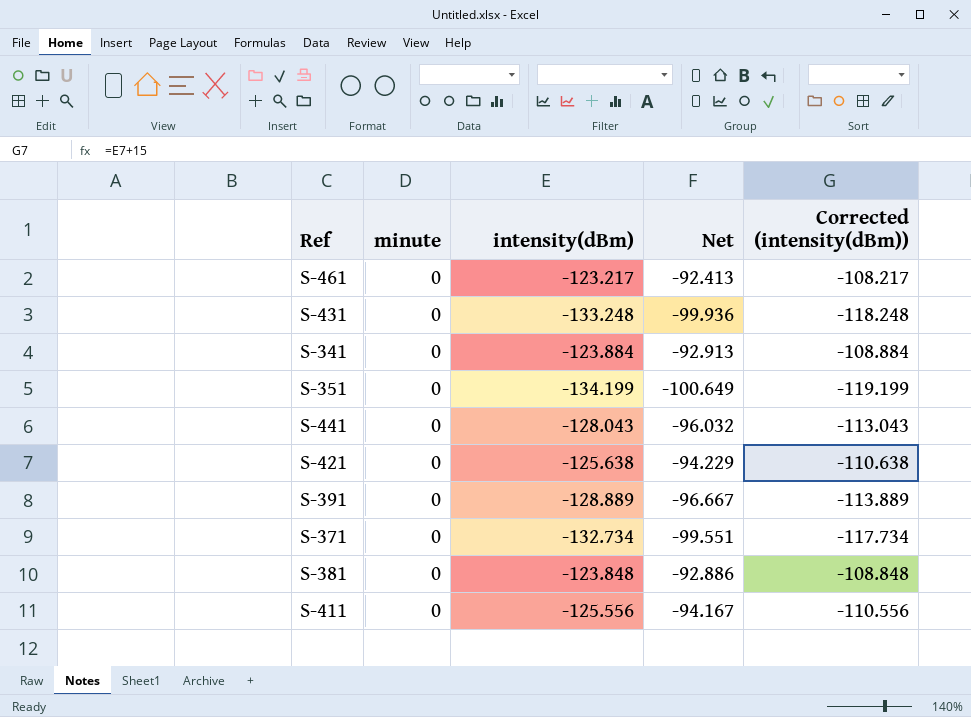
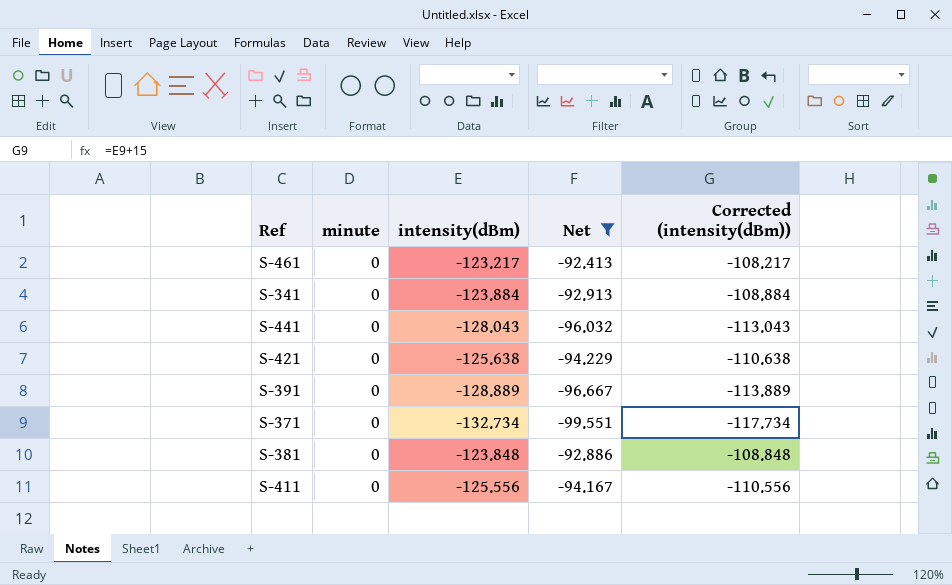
filter: none -> Net >= -99.551

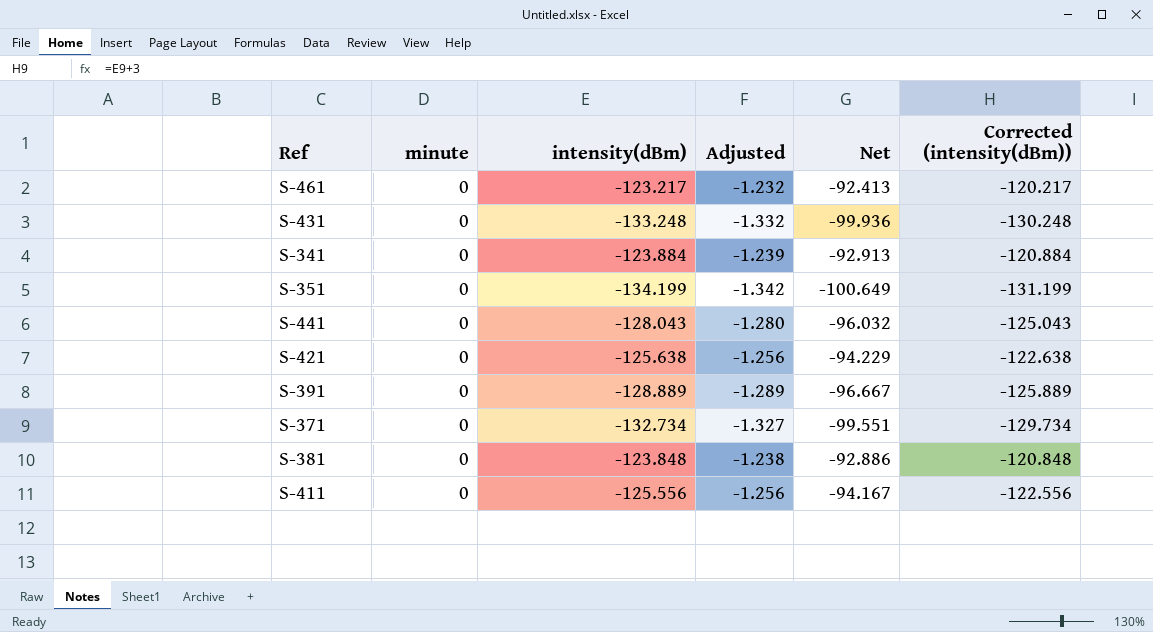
filter: Net >= -99.551 -> none
column Adjusted | formula: none -> [intensity(dBm)] * 0.01
column Corrected (intensity(dBm)) | formula: [intensity(dBm)] + 15 -> [intensity(dBm)] + 3

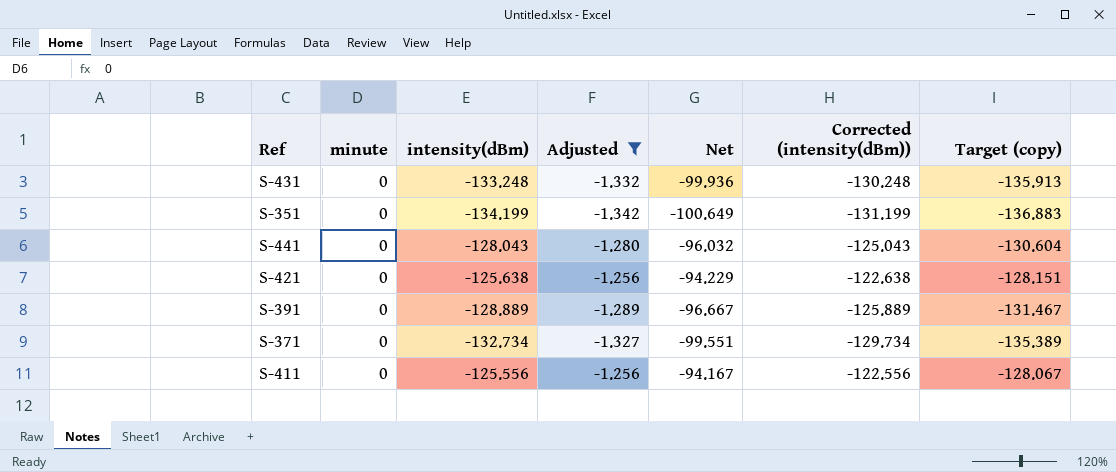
filter: none -> Adjusted <= -1.256
column Target (copy) | formula: none -> [intensity(dBm)] * 1.02

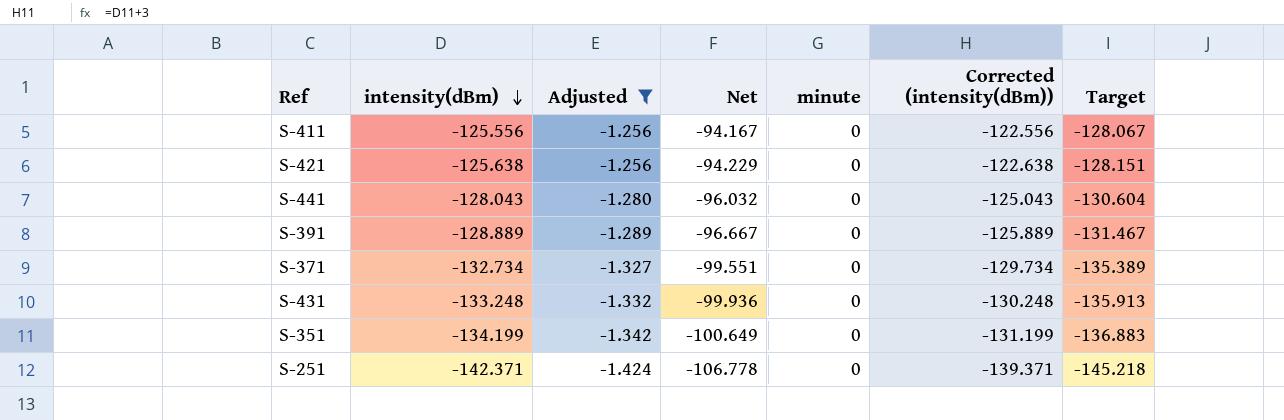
row order: none -> intensity(dBm) descending
column minute | position: 2 -> 5
column name: Target (copy) -> Target
row S-251: none -> -142.371 | -1.424 | -106.778 | 0 | -139.371 | -145.218

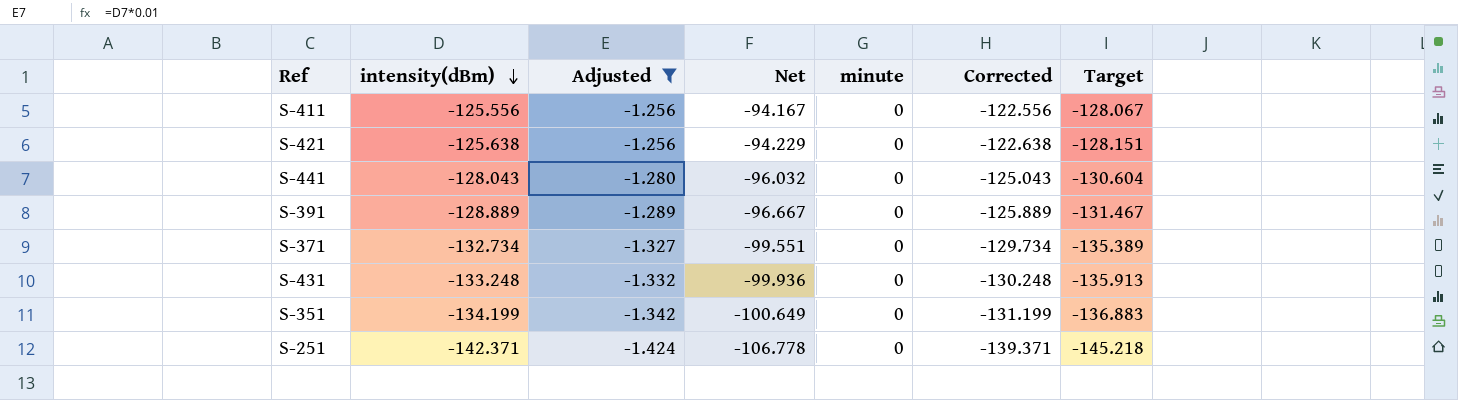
column name: Corrected (intensity(dBm)) -> Corrected

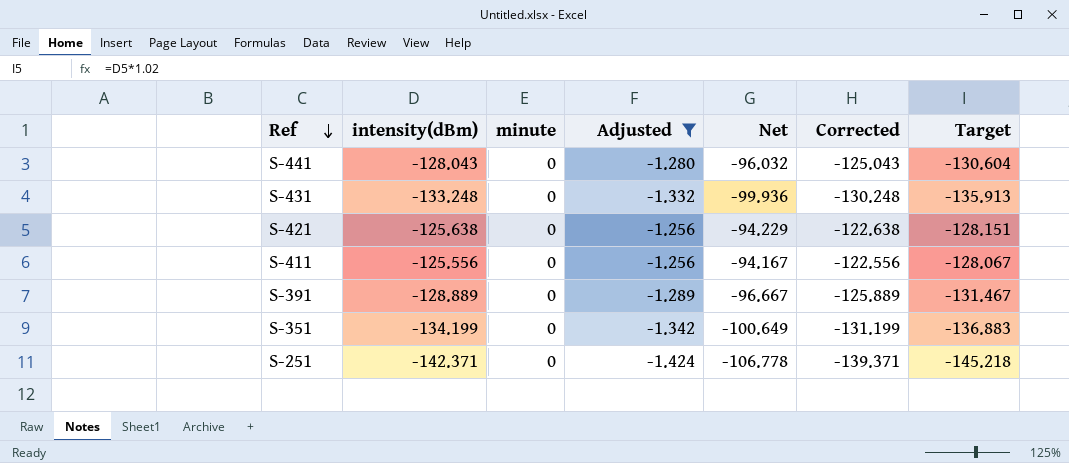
row order: intensity(dBm) descending -> Ref descending
column minute | position: 5 -> 3
row S-371: -132.734 | -1.327 | -99.551 | 0 | -129.734 | -135.389 -> none

